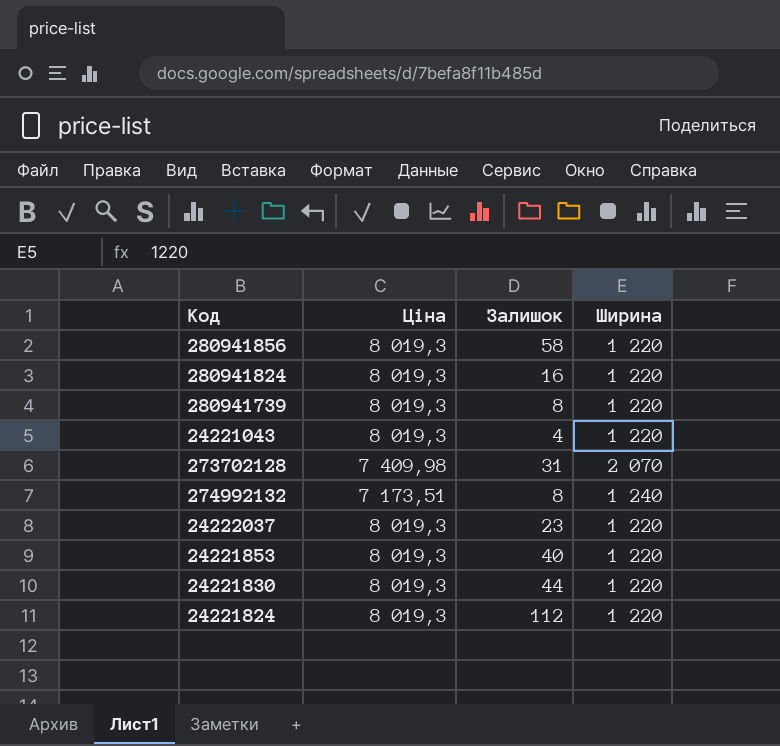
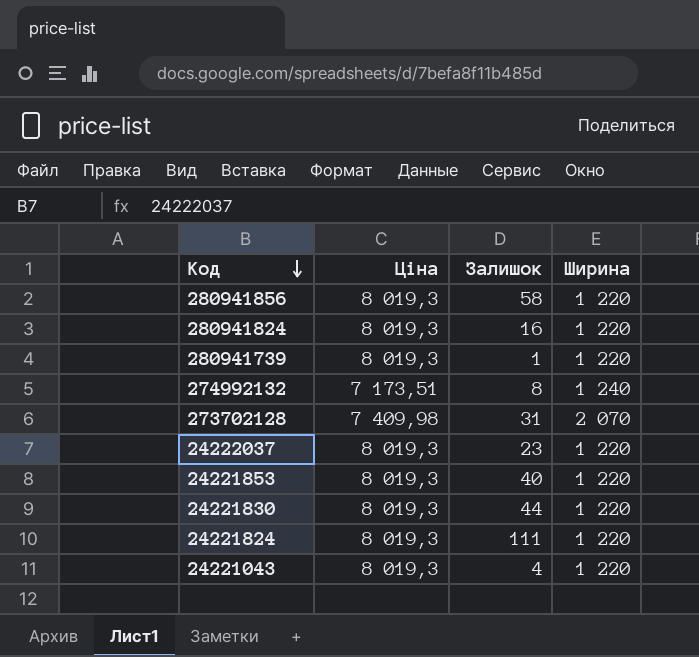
row order: none -> Код descending
280941739 | Залишок: 8 -> 1
24221824 | Залишок: 112 -> 111

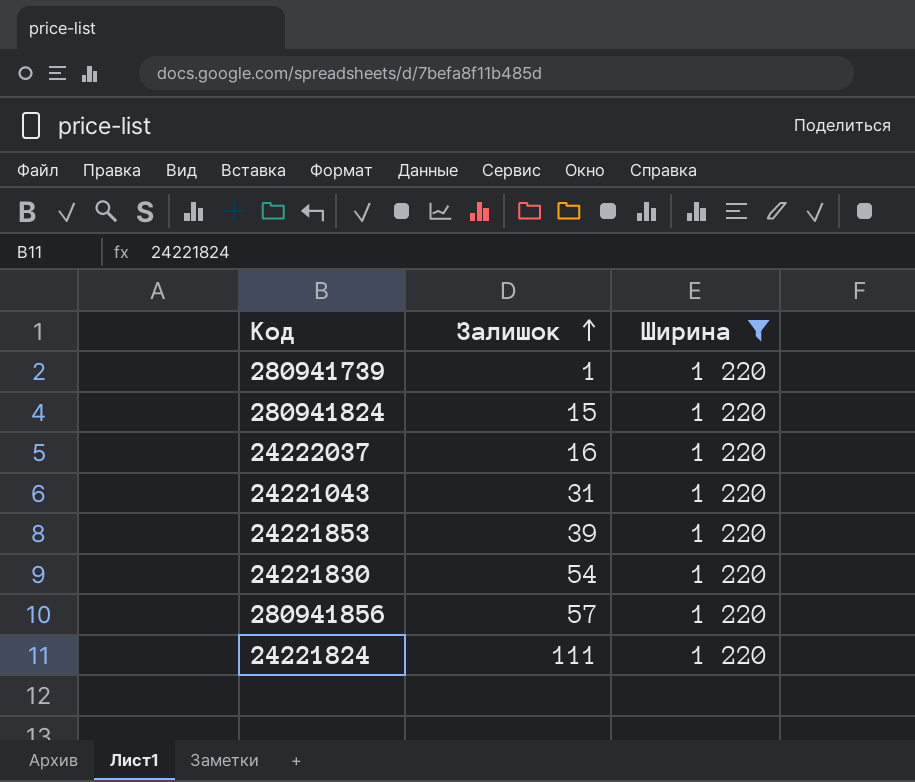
filter: none -> Ширина = 1 220
row order: Код descending -> Залишок ascending
column Ціна | position: 2 -> none
280941824 | Залишок: 16 -> 15
24222037 | Залишок: 23 -> 16
24221043 | Залишок: 4 -> 31
24221853 | Залишок: 40 -> 39
24221830 | Залишок: 44 -> 54
280941856 | Залишок: 58 -> 57

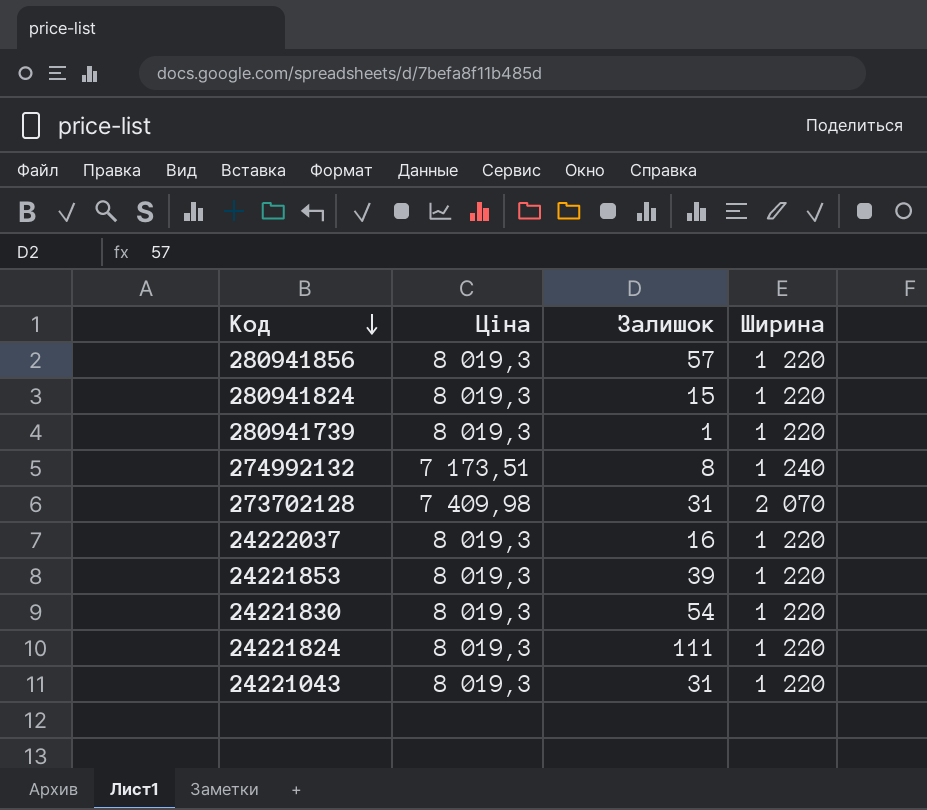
filter: Ширина = 1 220 -> none
row order: Залишок ascending -> Код descending
column Ціна | position: none -> 2

